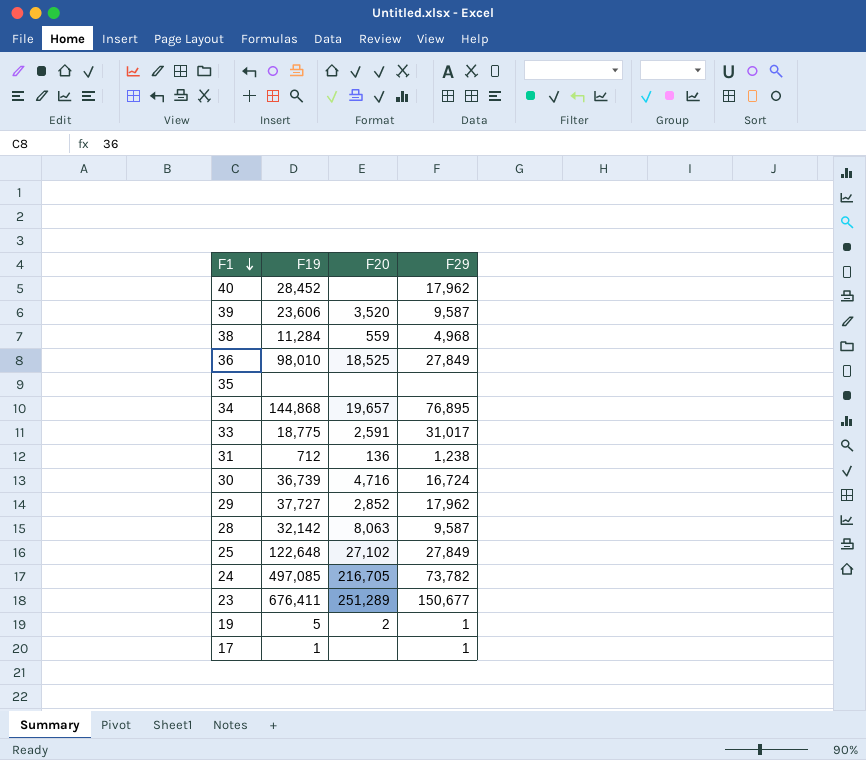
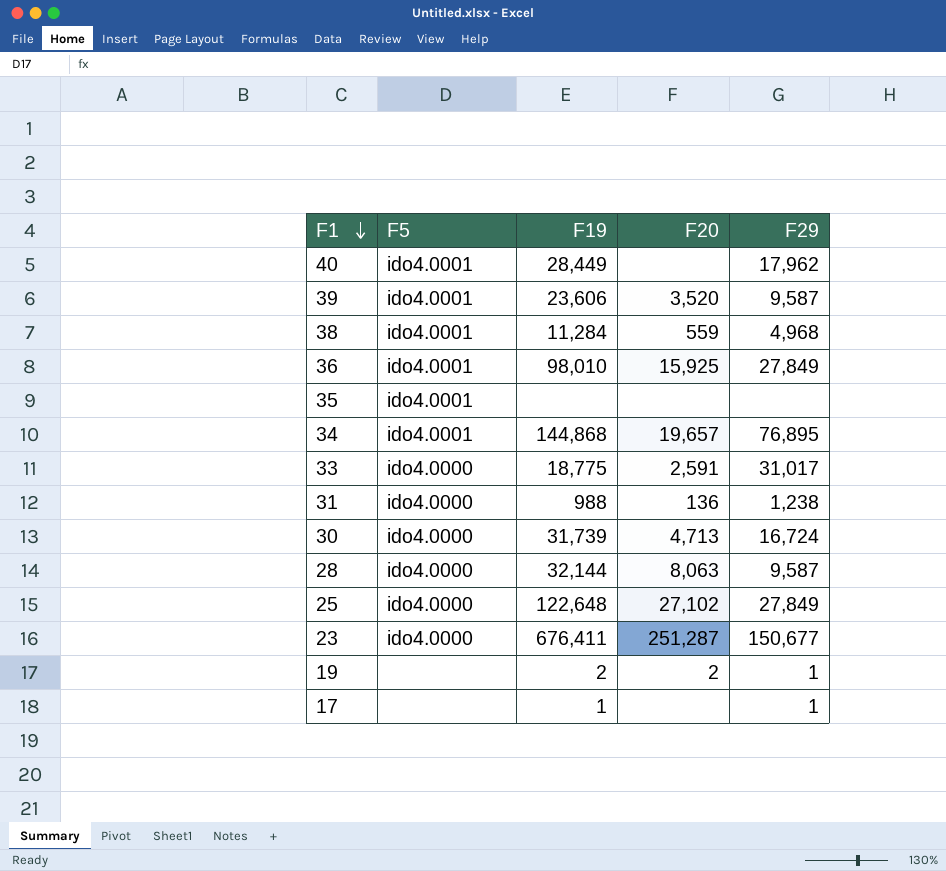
column F5 | position: none -> 2
row 29: 37,727 | 2,852 | 17,962 -> none
row 24: 497,085 | 216,705 | 73,782 -> none
40 | F19: 28,452 -> 28,449
36 | F20: 18,525 -> 15,925
31 | F19: 712 -> 988
30 | F19: 36,739 -> 31,739
30 | F20: 4,716 -> 4,713
28 | F19: 32,142 -> 32,144
23 | F20: 251,289 -> 251,287
19 | F19: 5 -> 2

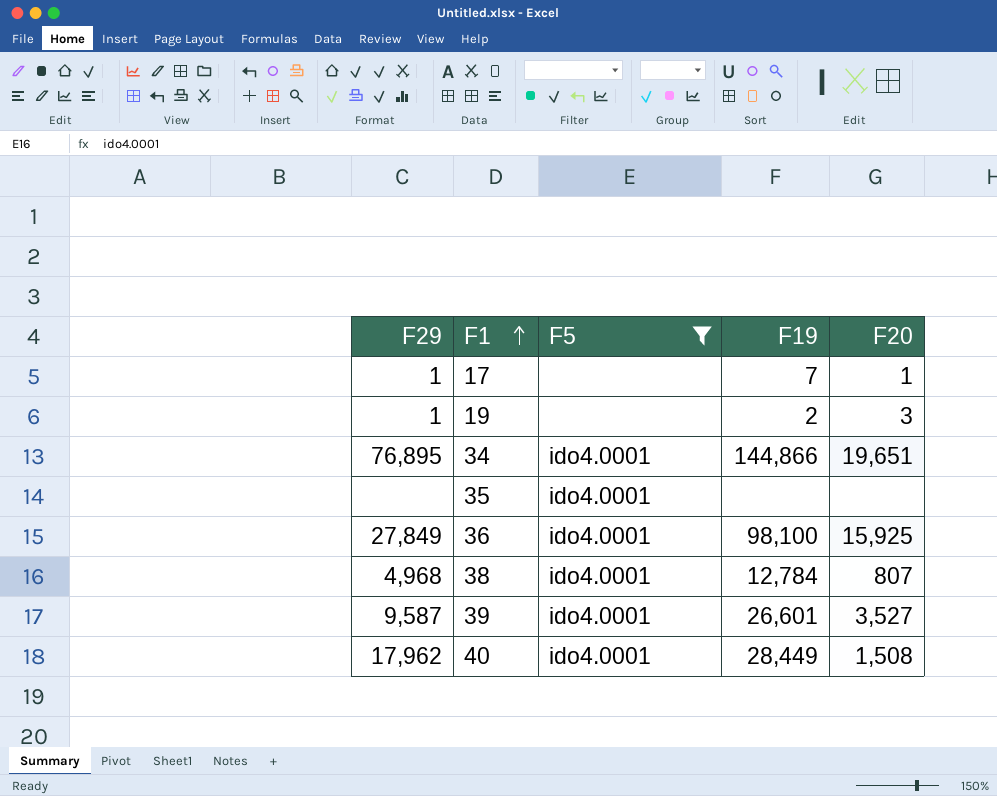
filter: none -> F5 != ido4.0000
row order: F1 descending -> F1 ascending
column F29 | position: 5 -> 1
17 | F19: 1 -> 7
17 | F20: none -> 1
19 | F20: 2 -> 3
34 | F19: 144,868 -> 144,866
34 | F20: 19,657 -> 19,651
36 | F19: 98,010 -> 98,100
38 | F19: 11,284 -> 12,784
38 | F20: 559 -> 807
39 | F19: 23,606 -> 26,601
39 | F20: 3,520 -> 3,527
40 | F20: none -> 1,508

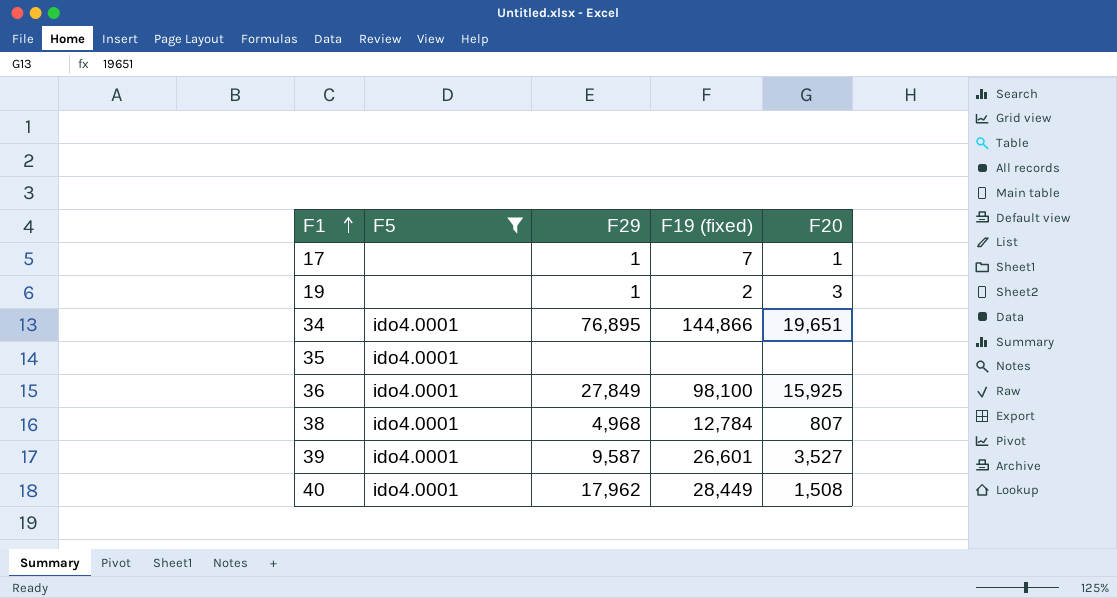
column F29 | position: 1 -> 3
column name: F19 -> F19 (fixed)

